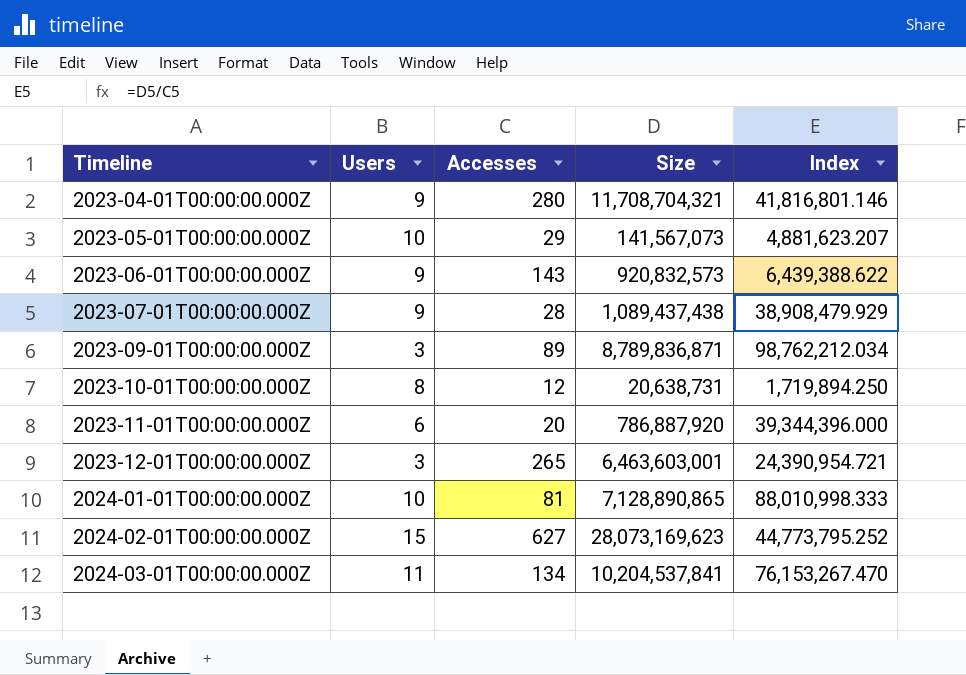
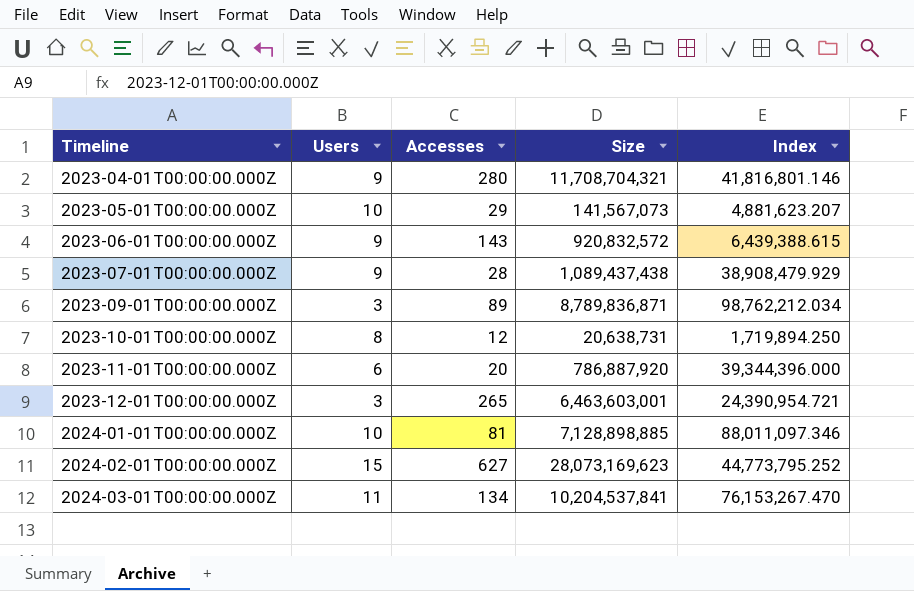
2023-06-01T00:00:00.000Z | Size: 920,832,573 -> 920,832,572
2023-06-01T00:00:00.000Z | Index: 6,439,388.622 -> 6,439,388.615
2024-01-01T00:00:00.000Z | Size: 7,128,890,865 -> 7,128,898,885
2024-01-01T00:00:00.000Z | Index: 88,010,998.333 -> 88,011,097.346

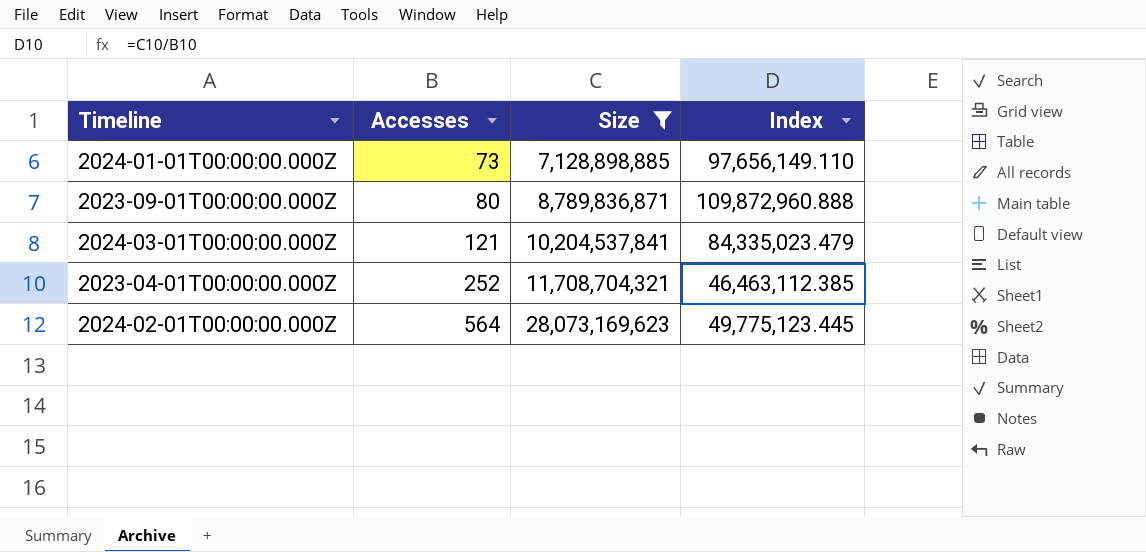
filter: none -> Size >= 7,128,898,885
row order: Timeline ascending -> Accesses ascending
column Users | position: 2 -> none
2024-01-01T00:00:00.000Z | Accesses: 81 -> 73
2024-01-01T00:00:00.000Z | Index: 88,011,097.346 -> 97,656,149.110
2023-09-01T00:00:00.000Z | Accesses: 89 -> 80
2023-09-01T00:00:00.000Z | Index: 98,762,212.034 -> 109,872,960.888
2024-03-01T00:00:00.000Z | Accesses: 134 -> 121
2024-03-01T00:00:00.000Z | Index: 76,153,267.470 -> 84,335,023.479
2023-04-01T00:00:00.000Z | Accesses: 280 -> 252
2023-04-01T00:00:00.000Z | Index: 41,816,801.146 -> 46,463,112.385
2024-02-01T00:00:00.000Z | Accesses: 627 -> 564
2024-02-01T00:00:00.000Z | Index: 44,773,795.252 -> 49,775,123.445

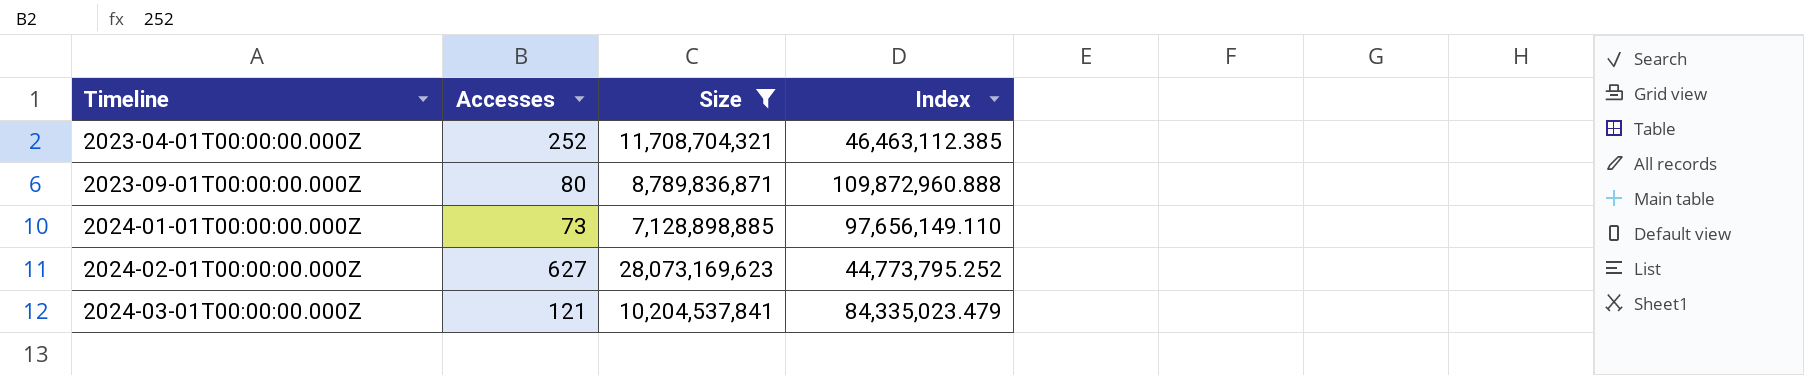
row order: Accesses ascending -> Timeline ascending
2024-02-01T00:00:00.000Z | Accesses: 564 -> 627
2024-02-01T00:00:00.000Z | Index: 49,775,123.445 -> 44,773,795.252

